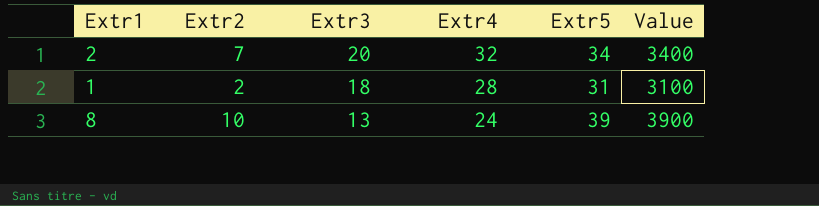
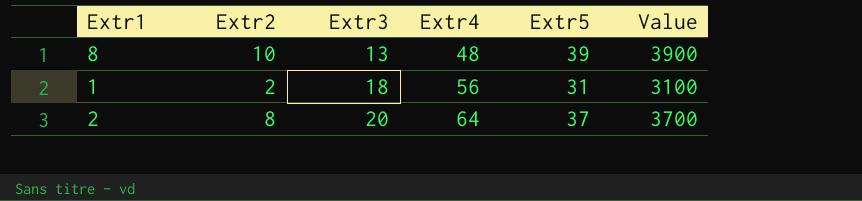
row order: Extr3 descending -> Extr3 ascending
8 | Extr4: 24 -> 48
1 | Extr4: 28 -> 56
2 | Extr2: 7 -> 8
2 | Extr4: 32 -> 64
2 | Extr5: 34 -> 37
2 | Value: 3400 -> 3700

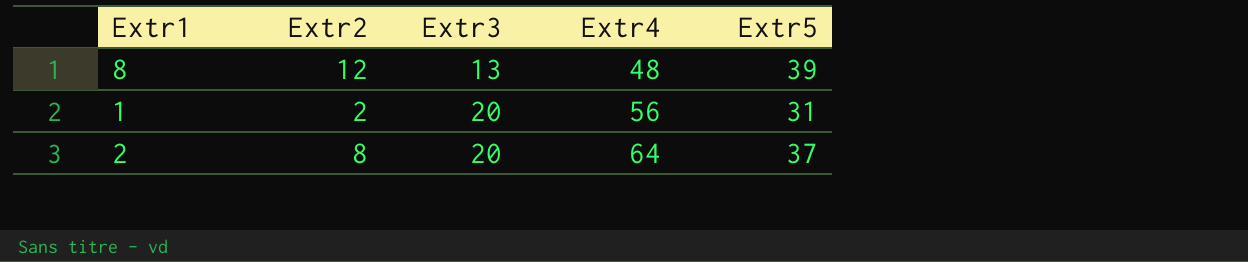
column Value | formula: [Extr5] * 100 -> none
8 | Extr2: 10 -> 12
1 | Extr3: 18 -> 20

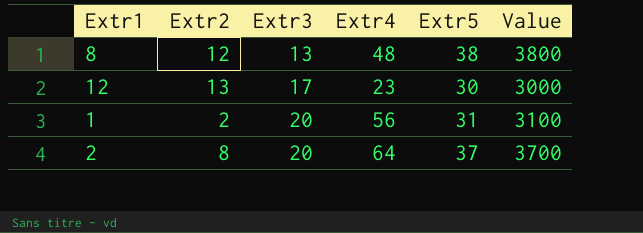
column Value | formula: none -> [Extr5] * 100
8 | Extr5: 39 -> 38
row 12: none -> 13 | 17 | 23 | 30 | 3000

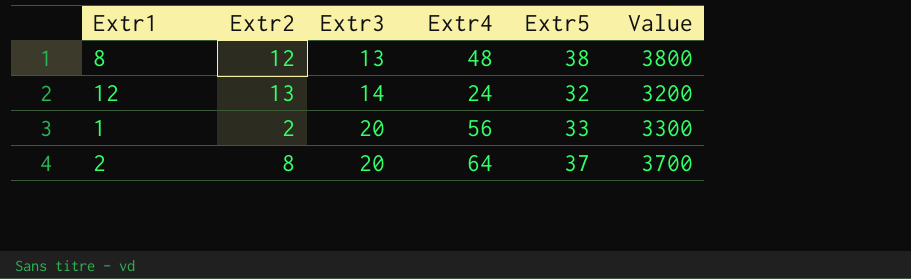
12 | Extr3: 17 -> 14
12 | Extr4: 23 -> 24
12 | Extr5: 30 -> 32
12 | Value: 3000 -> 3200
1 | Extr5: 31 -> 33
1 | Value: 3100 -> 3300

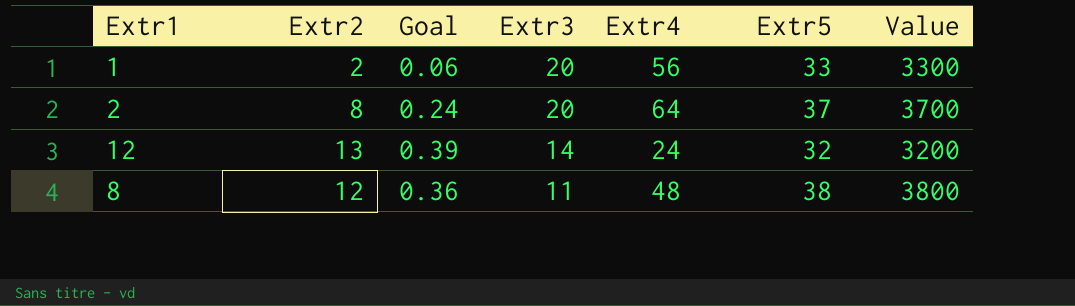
row order: Extr3 ascending -> Extr3 descending
column Goal | formula: none -> [Extr2] * 0.03
8 | Extr3: 13 -> 11

